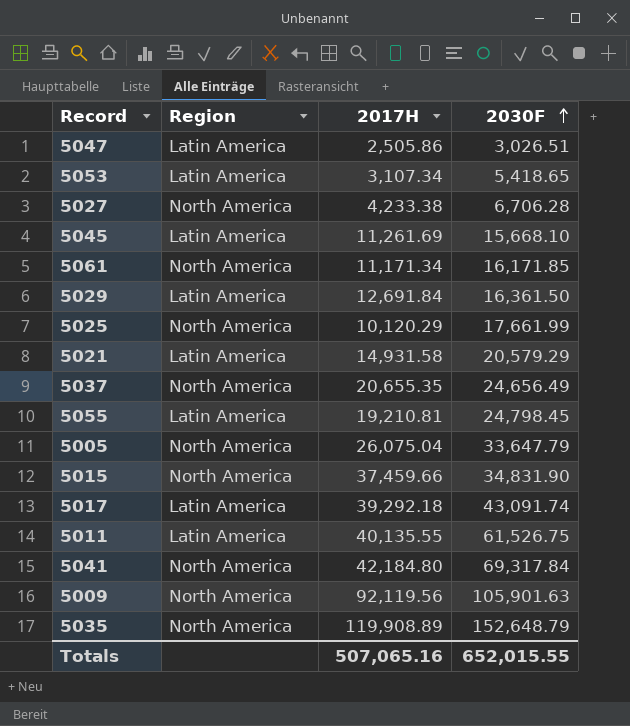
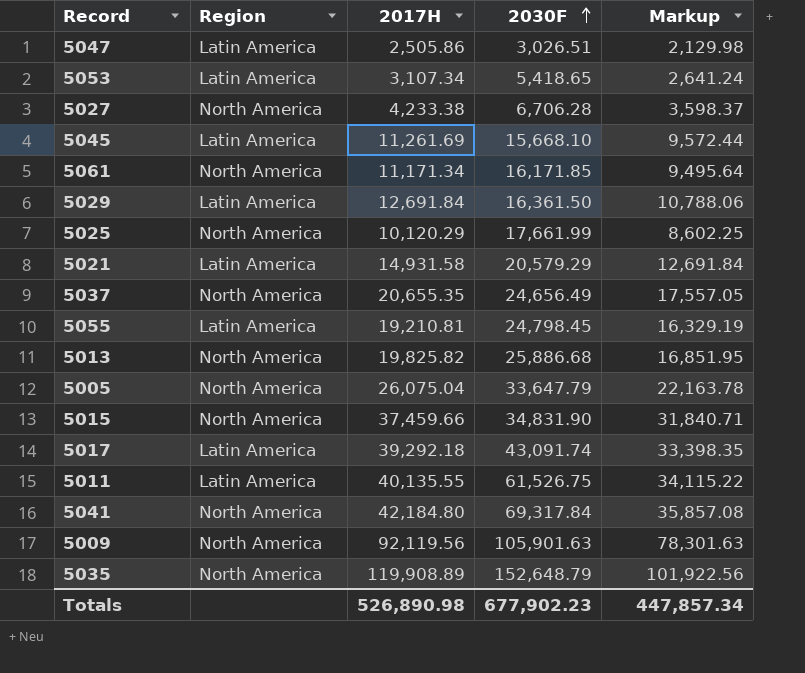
column Markup | formula: none -> [2017H] * 0.85
row 5013: none -> North America | 19,825.82 | 25,886.68 | 16,851.95
Totals | 2017H: 507,065.16 -> 526,890.98
Totals | 2030F: 652,015.55 -> 677,902.23

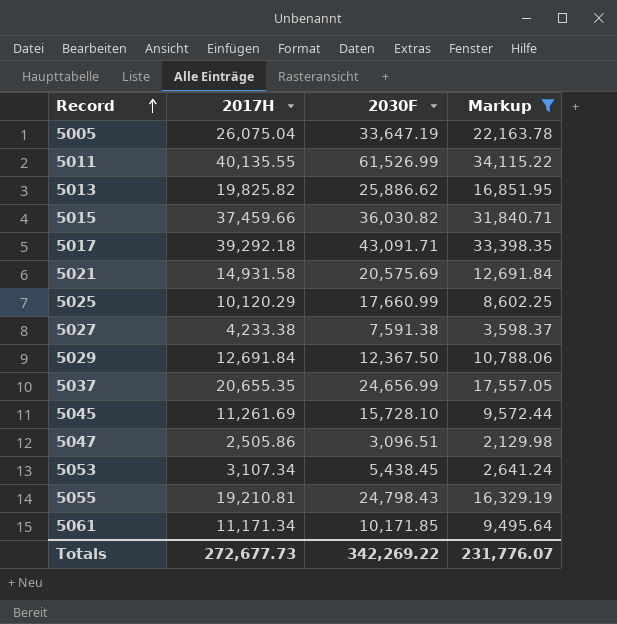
filter: none -> Markup <= 34,115.22
row order: 2030F ascending -> Record ascending
column Region | position: 2 -> none
5005 | 2030F: 33,647.79 -> 33,647.19
5011 | 2030F: 61,526.75 -> 61,526.99
5013 | 2030F: 25,886.68 -> 25,886.62
5015 | 2030F: 34,831.90 -> 36,030.82
5017 | 2030F: 43,091.74 -> 43,091.71
5021 | 2030F: 20,579.29 -> 20,575.69
5025 | 2030F: 17,661.99 -> 17,660.99
5027 | 2030F: 6,706.28 -> 7,591.38
5029 | 2030F: 16,361.50 -> 12,367.50
5037 | 2030F: 24,656.49 -> 24,656.99
5045 | 2030F: 15,668.10 -> 15,728.10
5047 | 2030F: 3,026.51 -> 3,096.51
5053 | 2030F: 5,418.65 -> 5,438.45
5055 | 2030F: 24,798.45 -> 24,798.43
5061 | 2030F: 16,171.85 -> 10,171.85
Totals | 2017H: 526,890.98 -> 272,677.73
Totals | 2030F: 677,902.23 -> 342,269.22
Totals | Markup: 447,857.34 -> 231,776.07

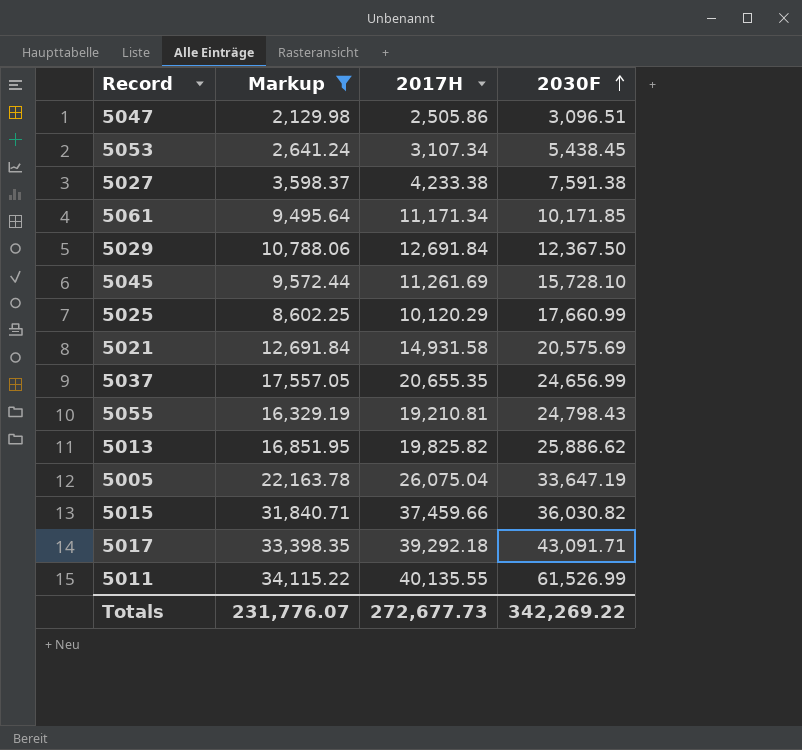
row order: Record ascending -> 2030F ascending
column Markup | position: 4 -> 2

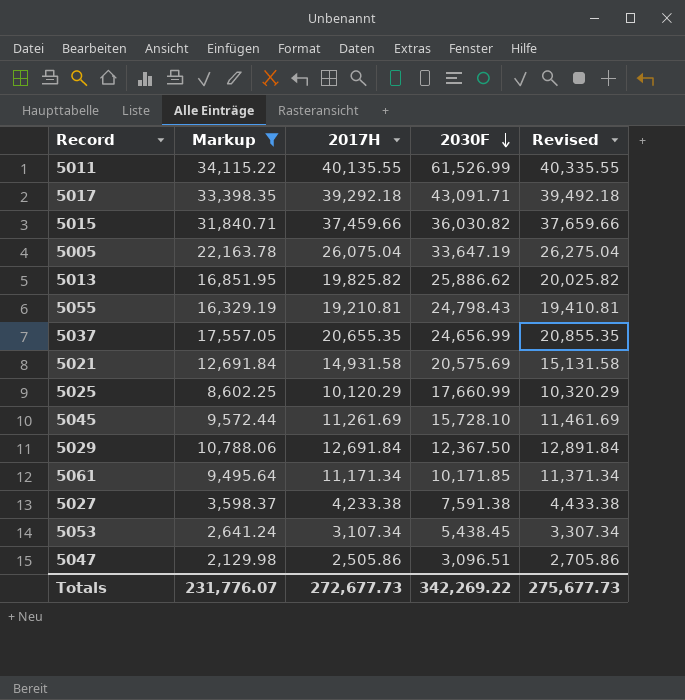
row order: 2030F ascending -> 2030F descending
column Revised | formula: none -> [2017H] + 200

